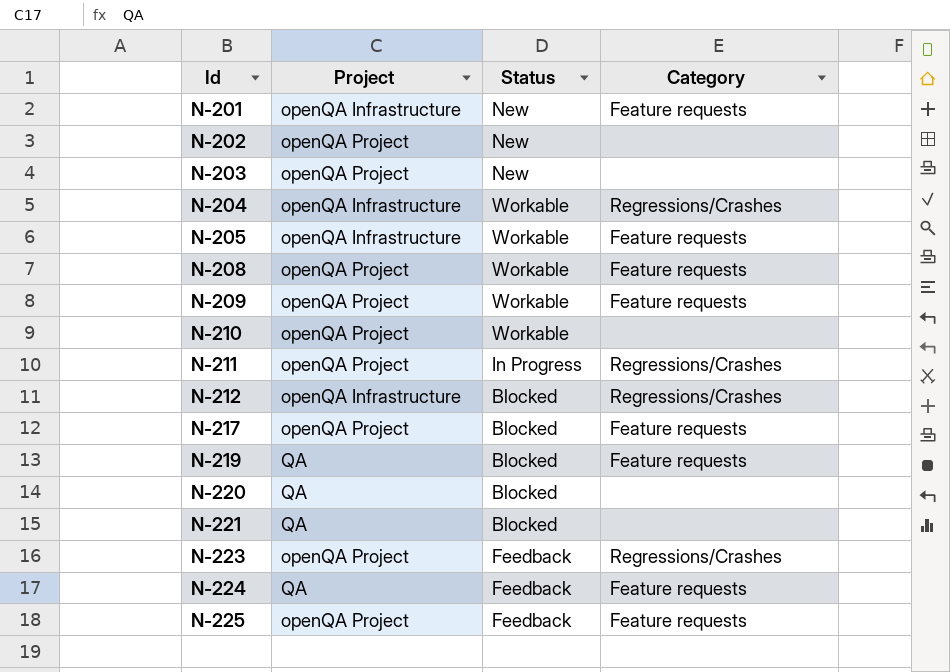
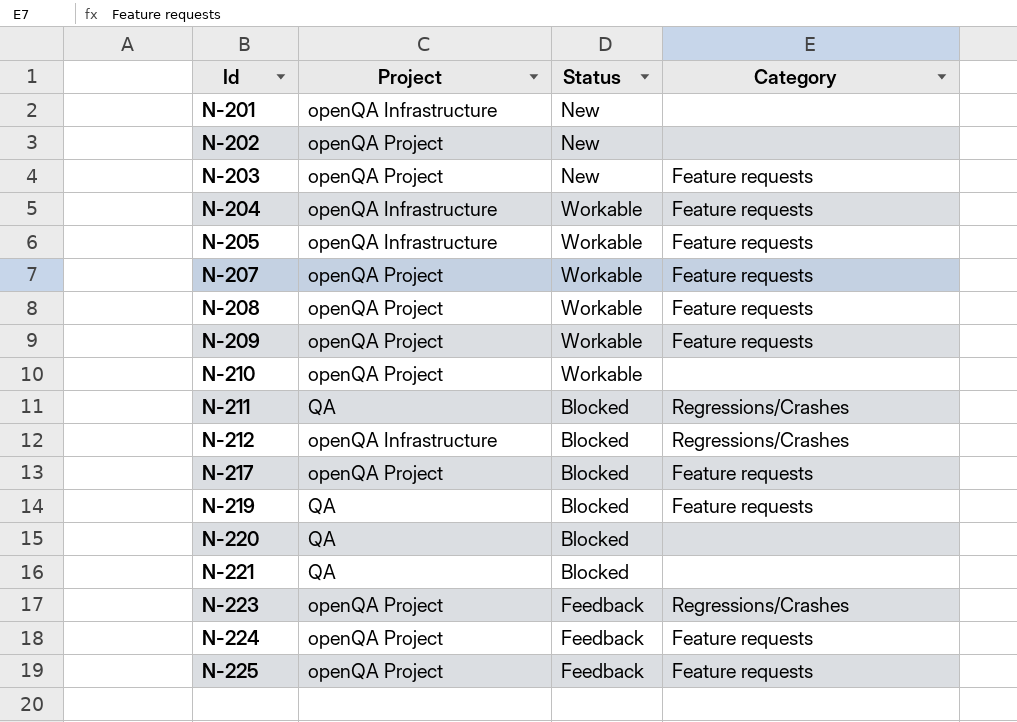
N-201 | Category: Feature requests -> none
N-203 | Category: none -> Feature requests
N-204 | Category: Regressions/Crashes -> Feature requests
row N-207: none -> openQA Project | Workable | Feature requests
N-211 | Project: openQA Project -> QA
N-211 | Status: In Progress -> Blocked
N-224 | Project: QA -> openQA Project

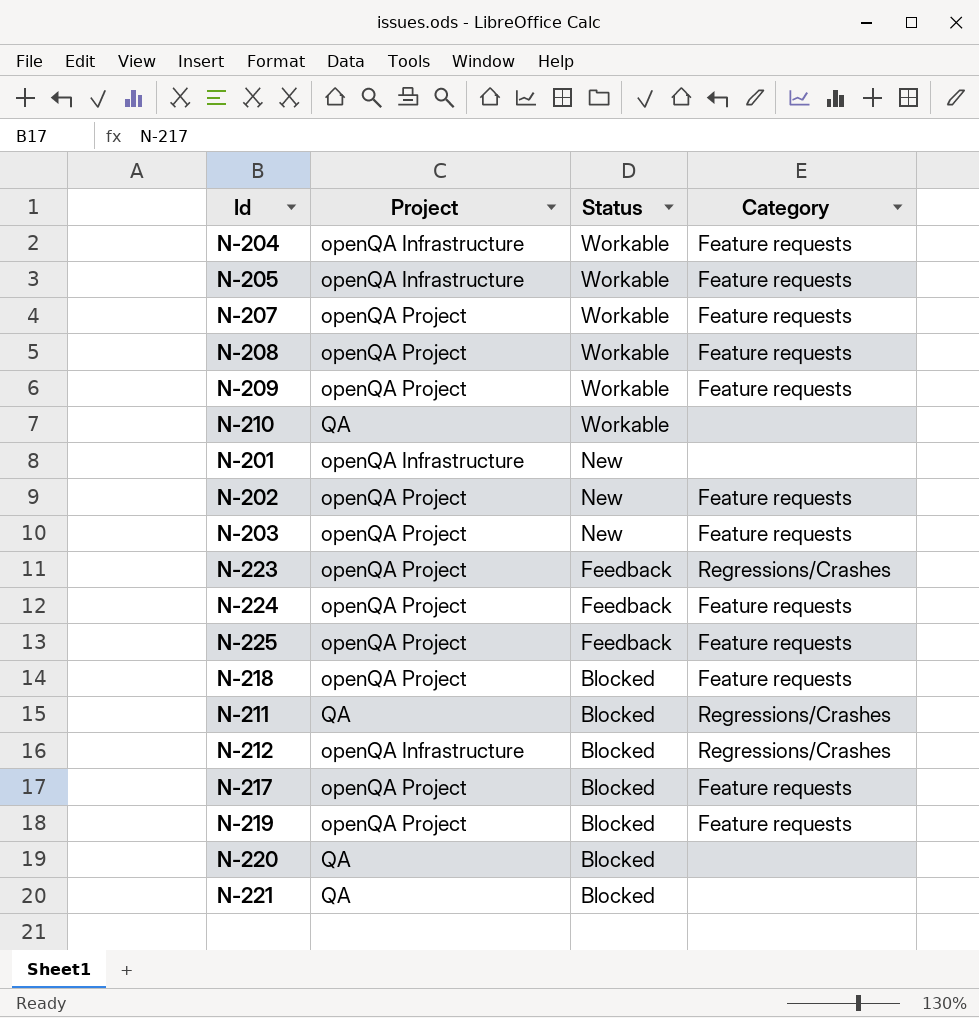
row order: Id ascending -> Status descending
N-210 | Project: openQA Project -> QA
N-202 | Category: none -> Feature requests
row N-218: none -> openQA Project | Blocked | Feature requests
N-219 | Project: QA -> openQA Project

